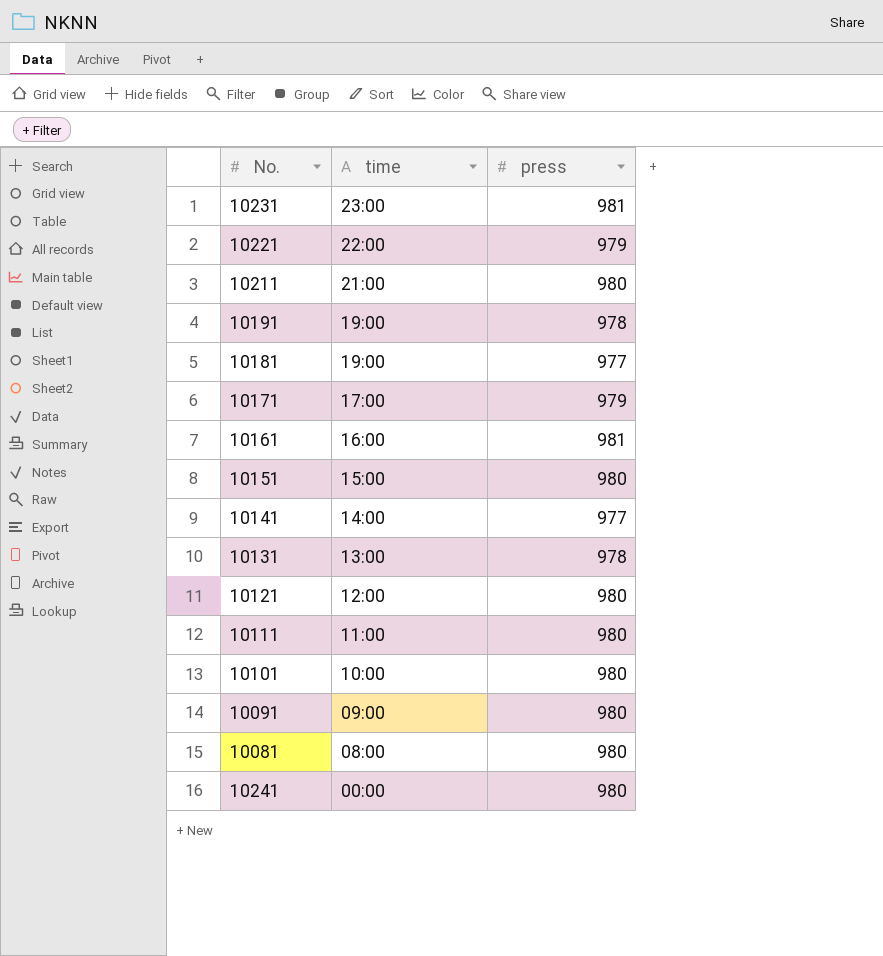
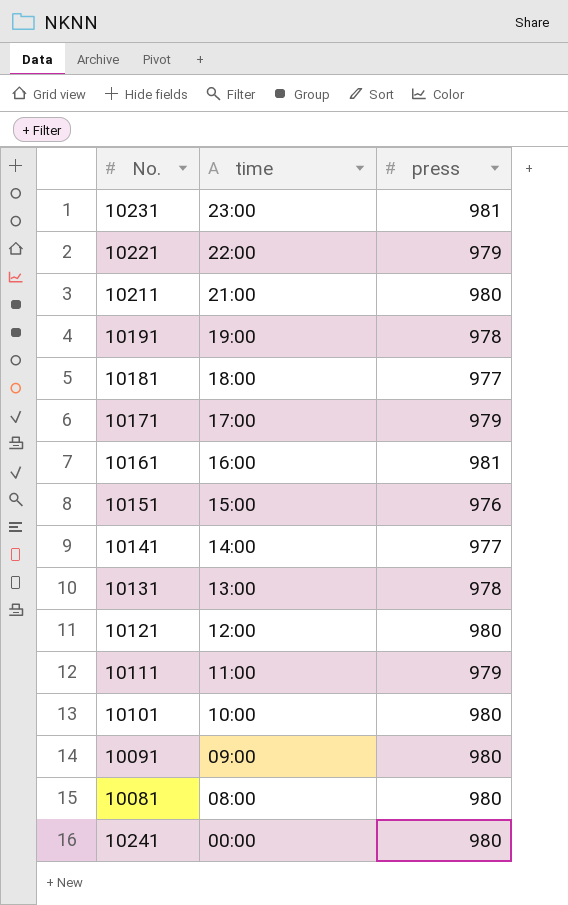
10181 | time: 19:00 -> 18:00
10151 | press: 980 -> 976
10111 | press: 980 -> 979

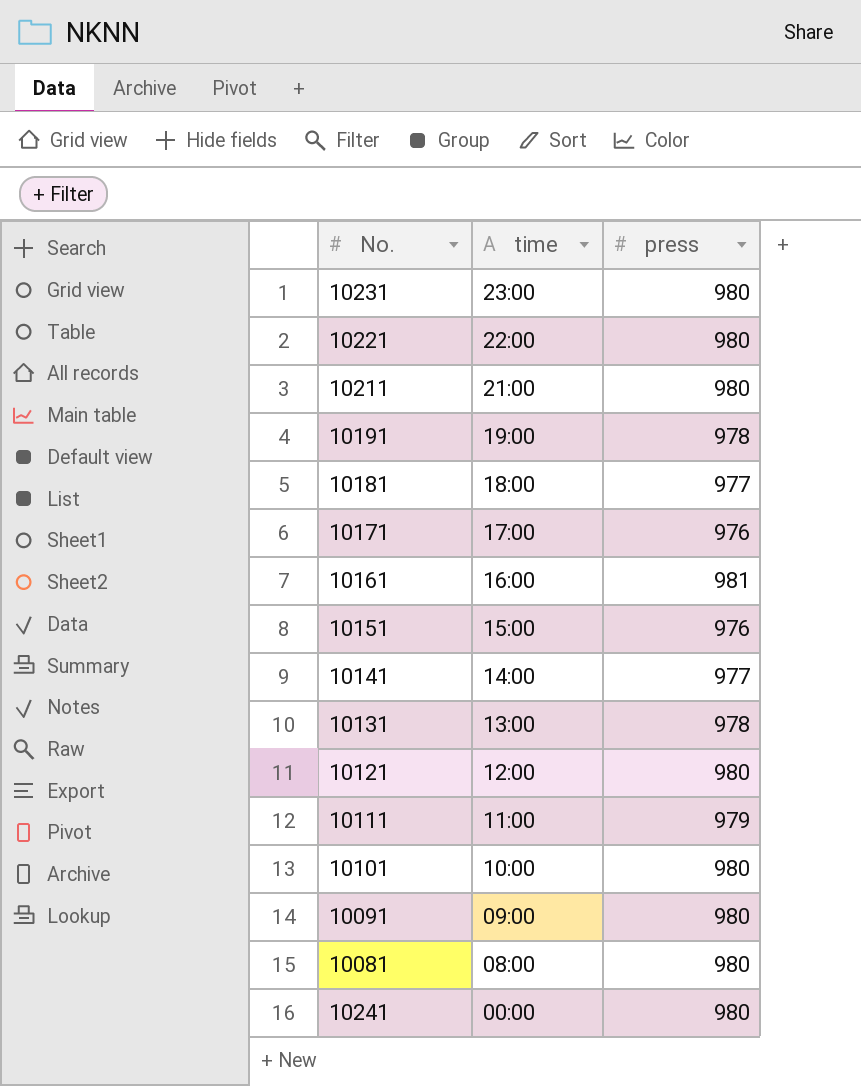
10231 | press: 981 -> 980
10221 | press: 979 -> 980
10171 | press: 979 -> 976

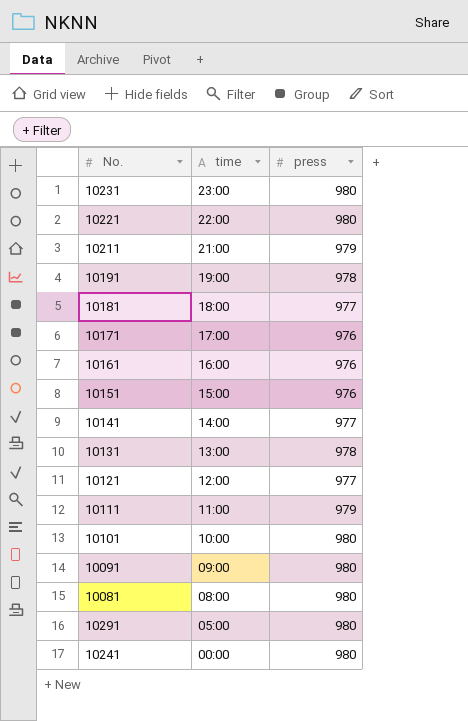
10211 | press: 980 -> 979
10161 | press: 981 -> 976
10121 | press: 980 -> 977
row 10291: none -> 05:00 | 980

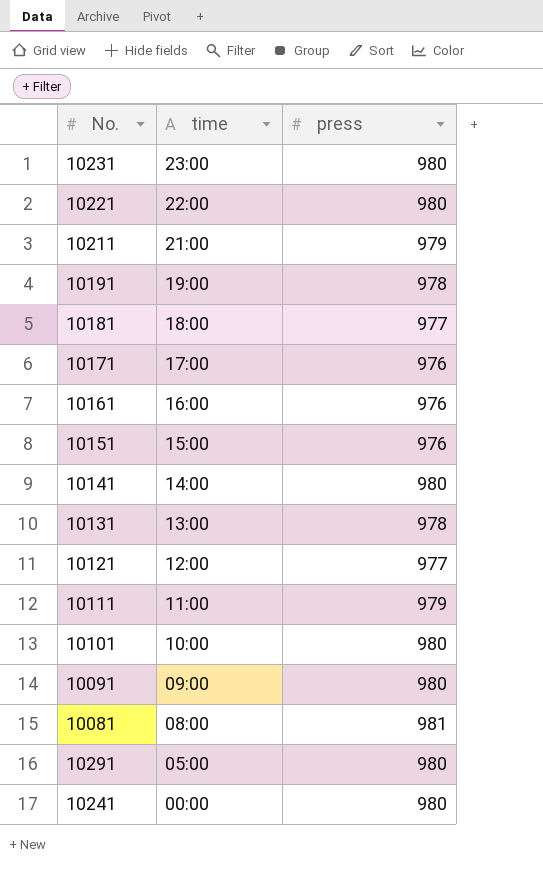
10141 | press: 977 -> 980
10081 | press: 980 -> 981

